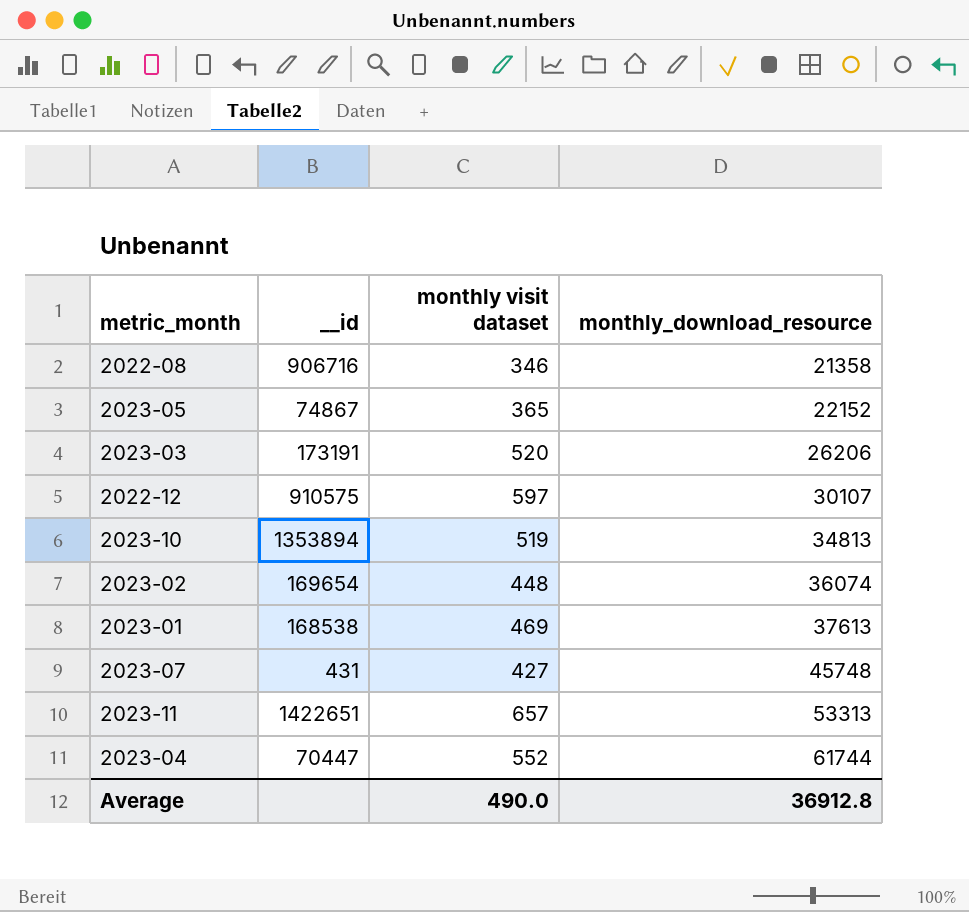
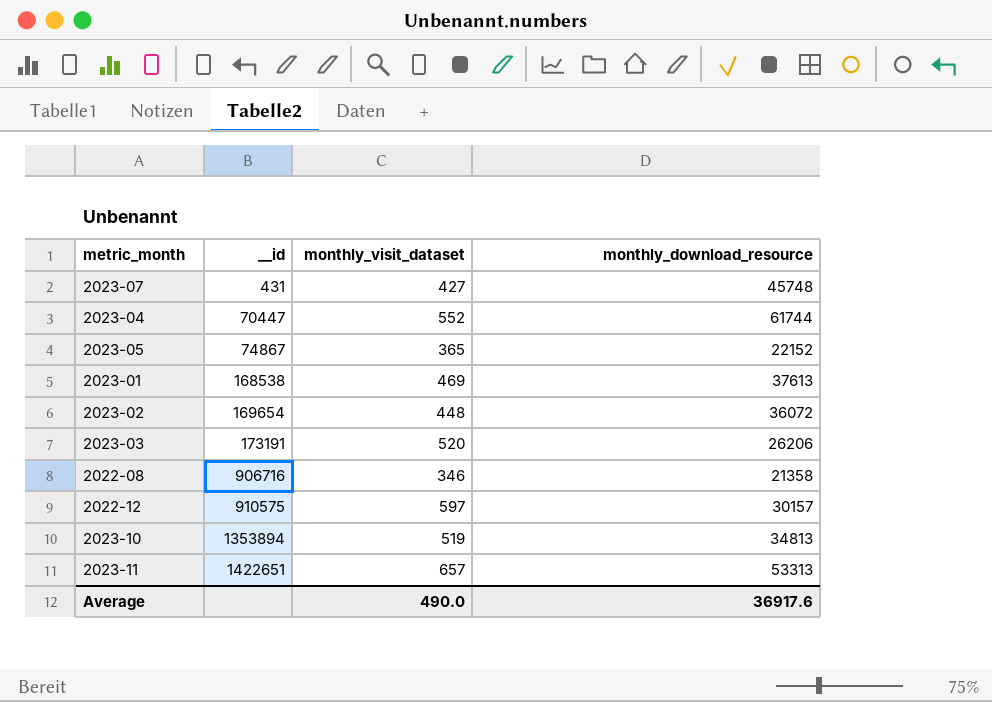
row order: monthly_download_resource ascending -> __id ascending
column name: monthly visit dataset -> monthly_visit_dataset
2023-02 | monthly_download_resource: 36074 -> 36072
2022-12 | monthly_download_resource: 30107 -> 30157
Average | monthly_download_resource: 36912.8 -> 36917.6

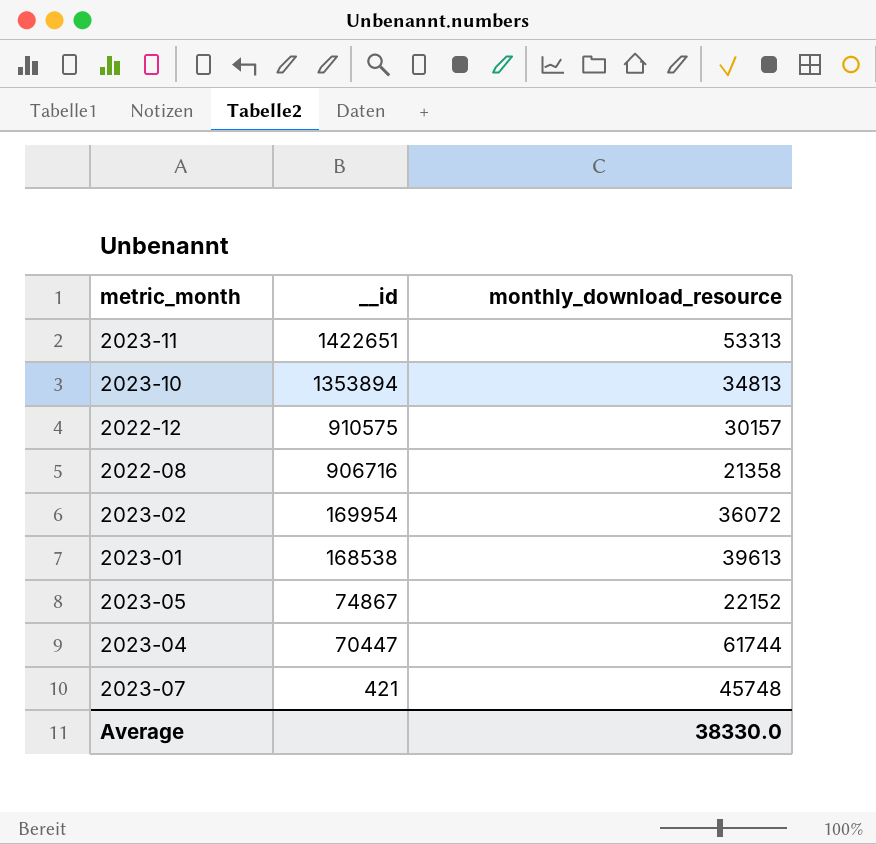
row order: __id ascending -> __id descending
column monthly_visit_dataset | position: 3 -> none
row 2023-03: 173191 | 520 | 26206 -> none
2023-02 | __id: 169654 -> 169954
2023-01 | monthly_download_resource: 37613 -> 39613
2023-07 | __id: 431 -> 421
Average | monthly_download_resource: 36917.6 -> 38330.0

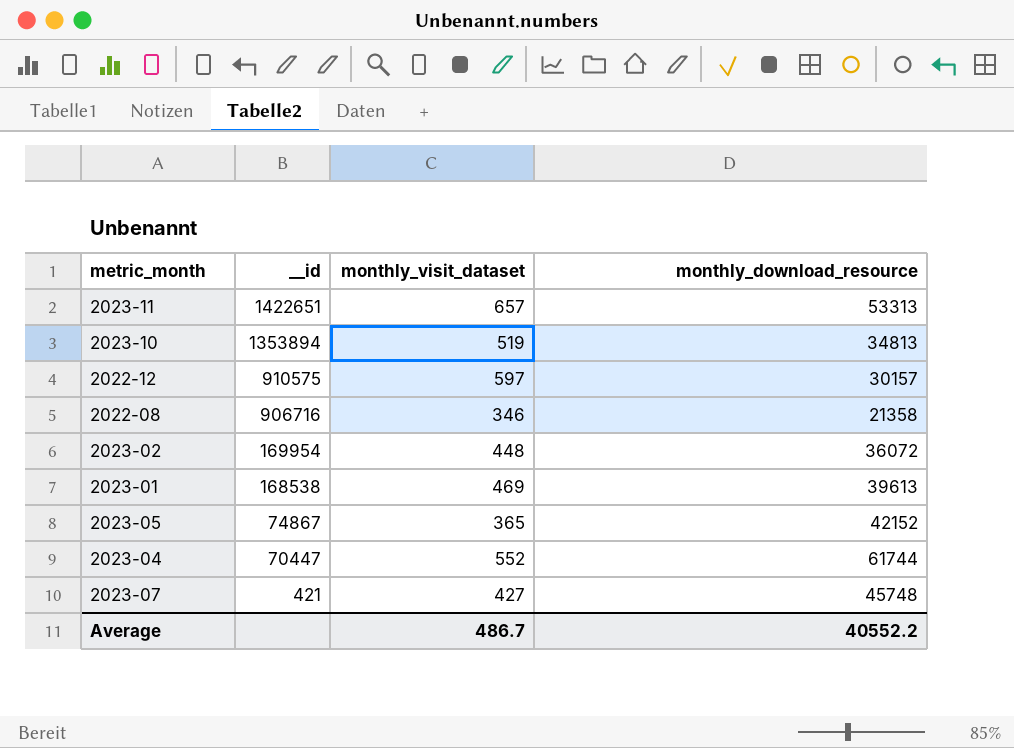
column monthly_visit_dataset | position: none -> 3
2023-05 | monthly_download_resource: 22152 -> 42152
Average | monthly_download_resource: 38330.0 -> 40552.2

